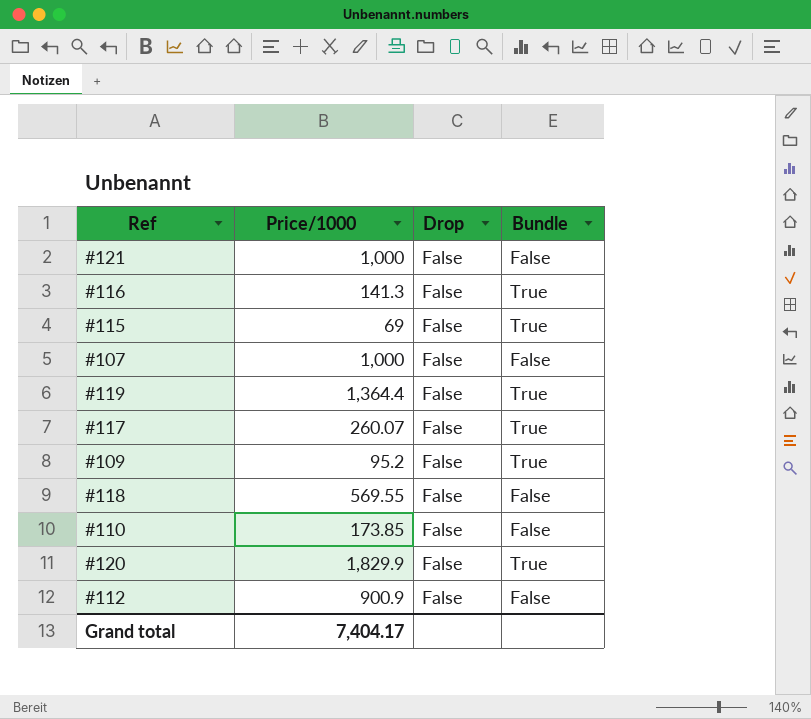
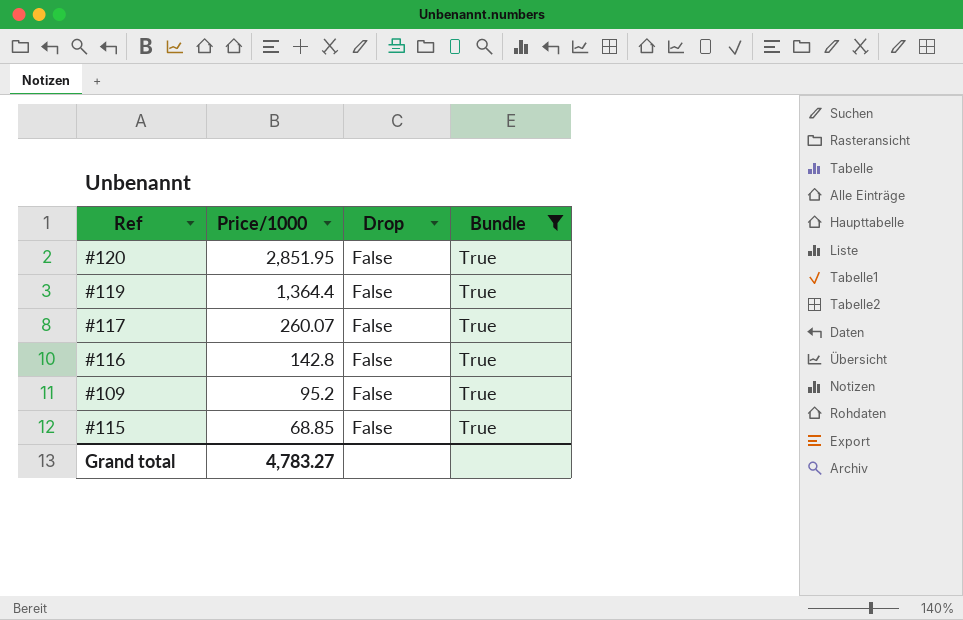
filter: none -> Bundle = True
row order: none -> Price/1000 descending
#120 | Price/1000: 1,829.9 -> 2,851.95
#116 | Price/1000: 141.3 -> 142.8
#115 | Price/1000: 69 -> 68.85
Grand total | Price/1000: 7,404.17 -> 4,783.27

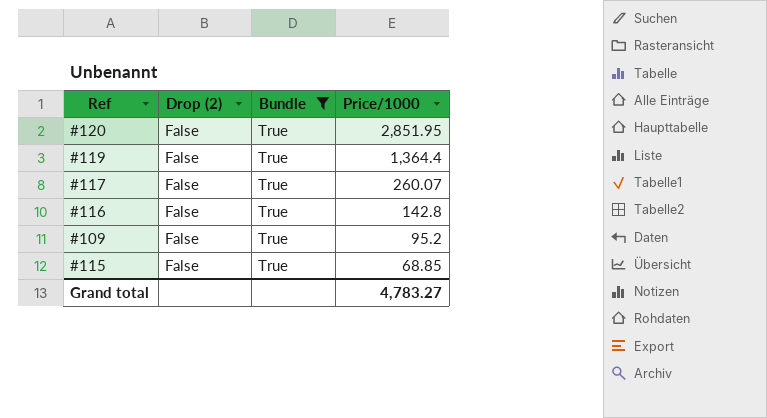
column name: Drop -> Drop (2)
column Price/1000 | position: 2 -> 4

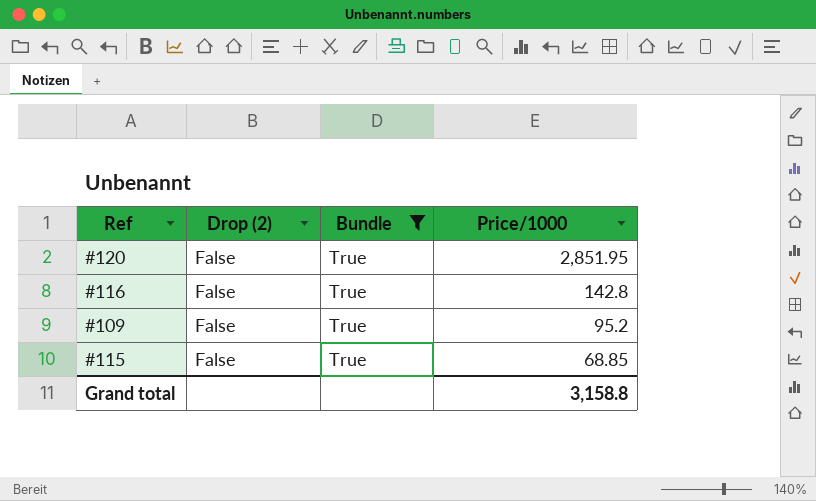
row #119: False | True | 1,364.4 -> none
row #117: False | True | 260.07 -> none
Grand total | Price/1000: 4,783.27 -> 3,158.8

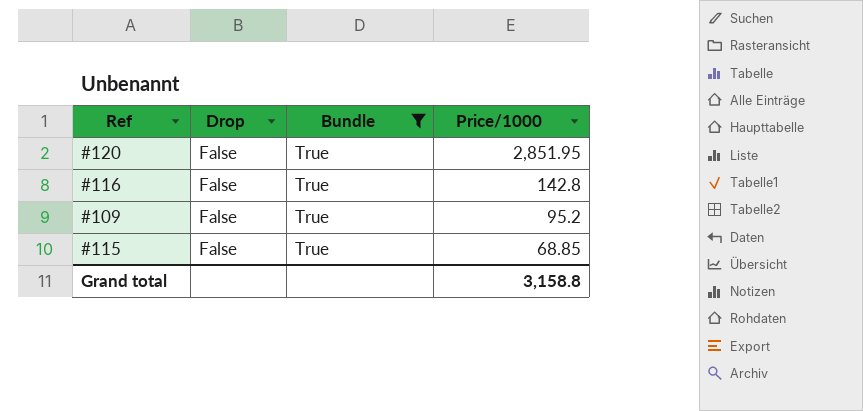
column name: Drop (2) -> Drop

